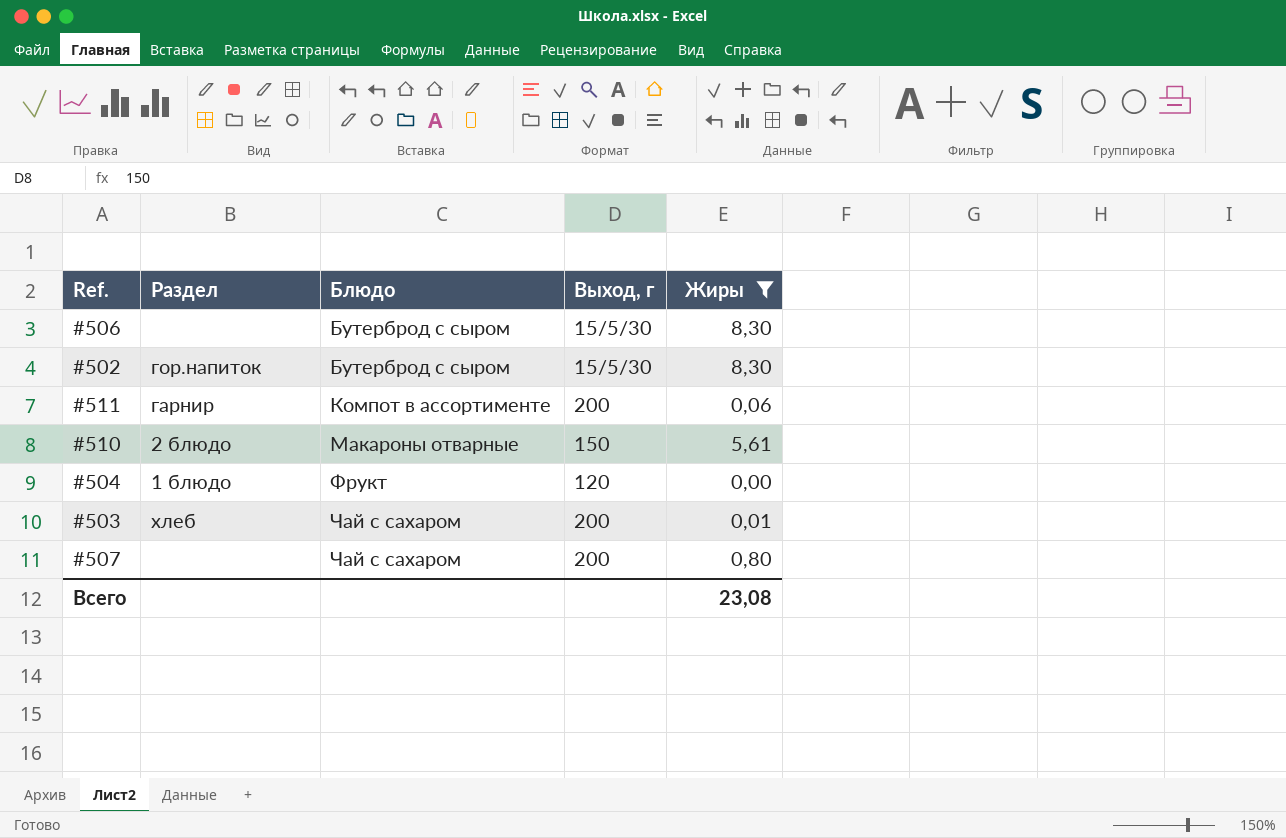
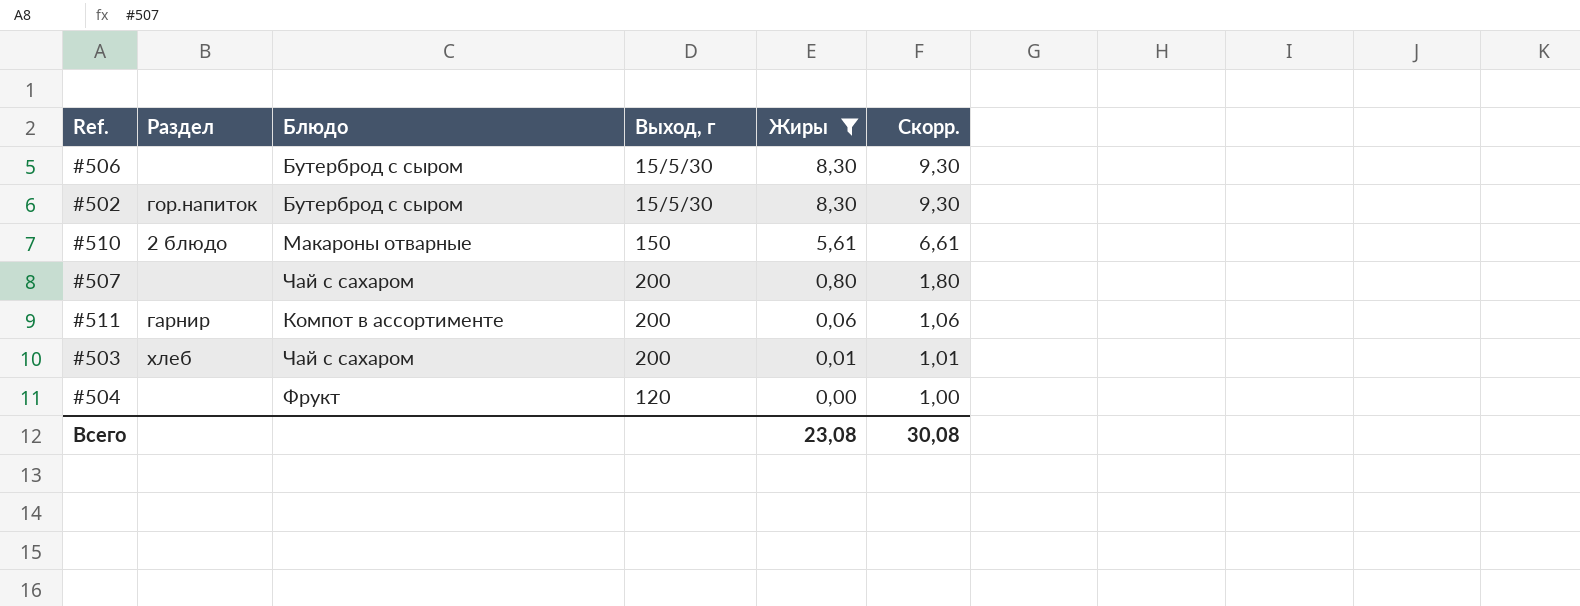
row order: Блюдо ascending -> Жиры descending
column Скорр. | formula: none -> [Жиры] + 1
#504 | Раздел: 1 блюдо -> none

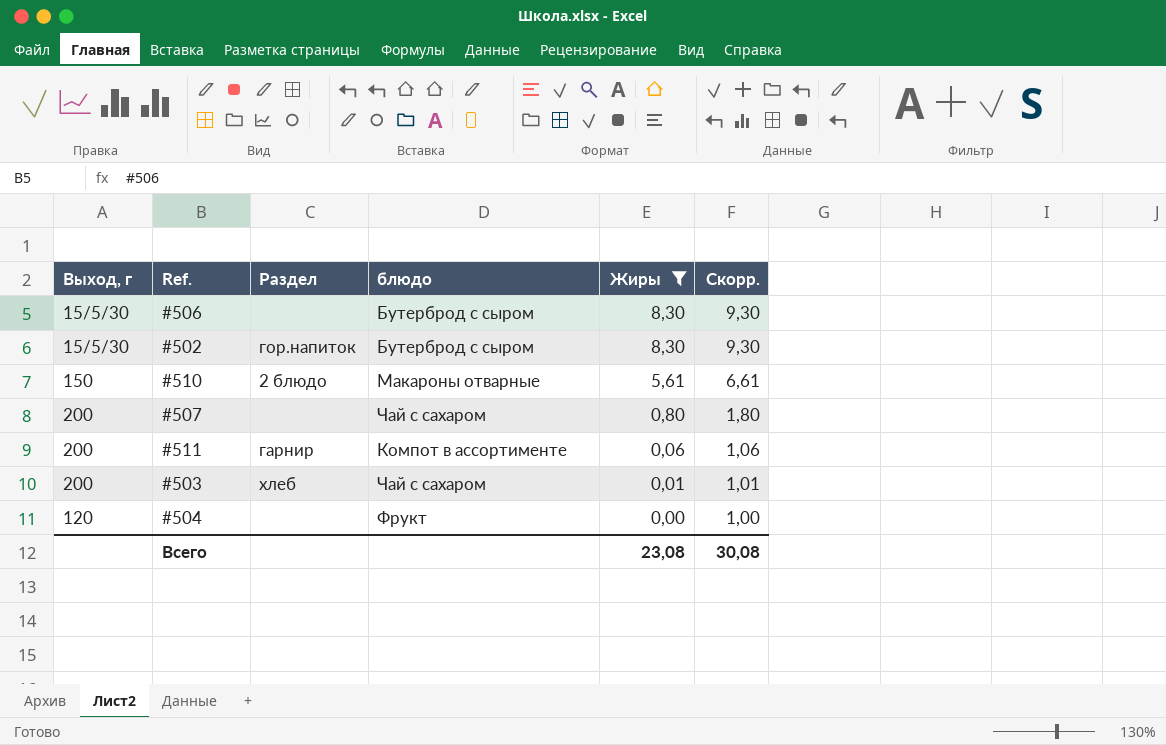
column Выход, г | position: 4 -> 1
column name: Блюдо -> блюдо

